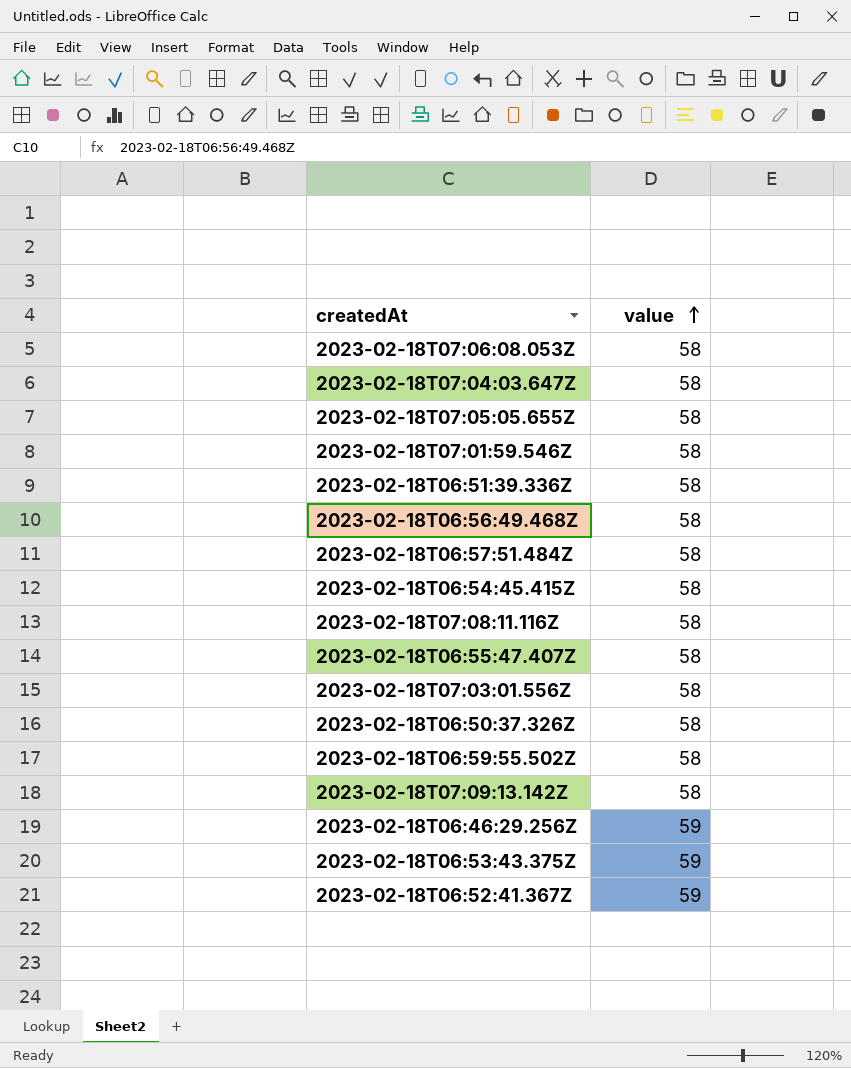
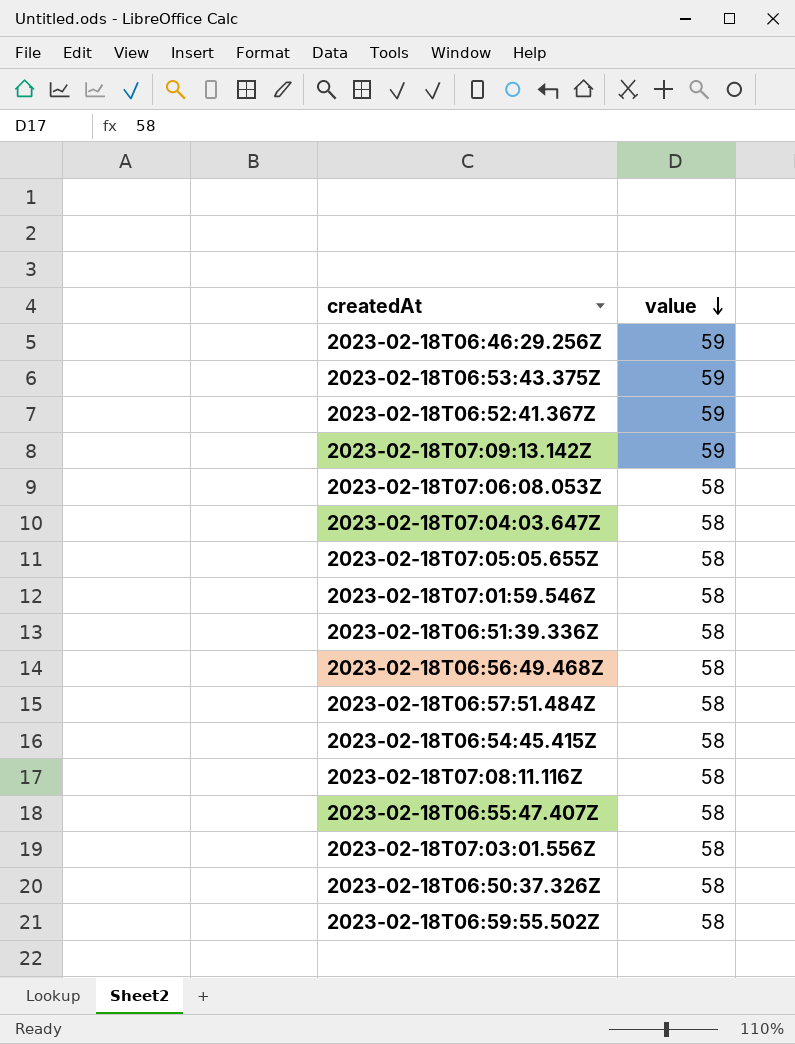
row order: value ascending -> value descending
2023-02-18T07:09:13.142Z | value: 58 -> 59

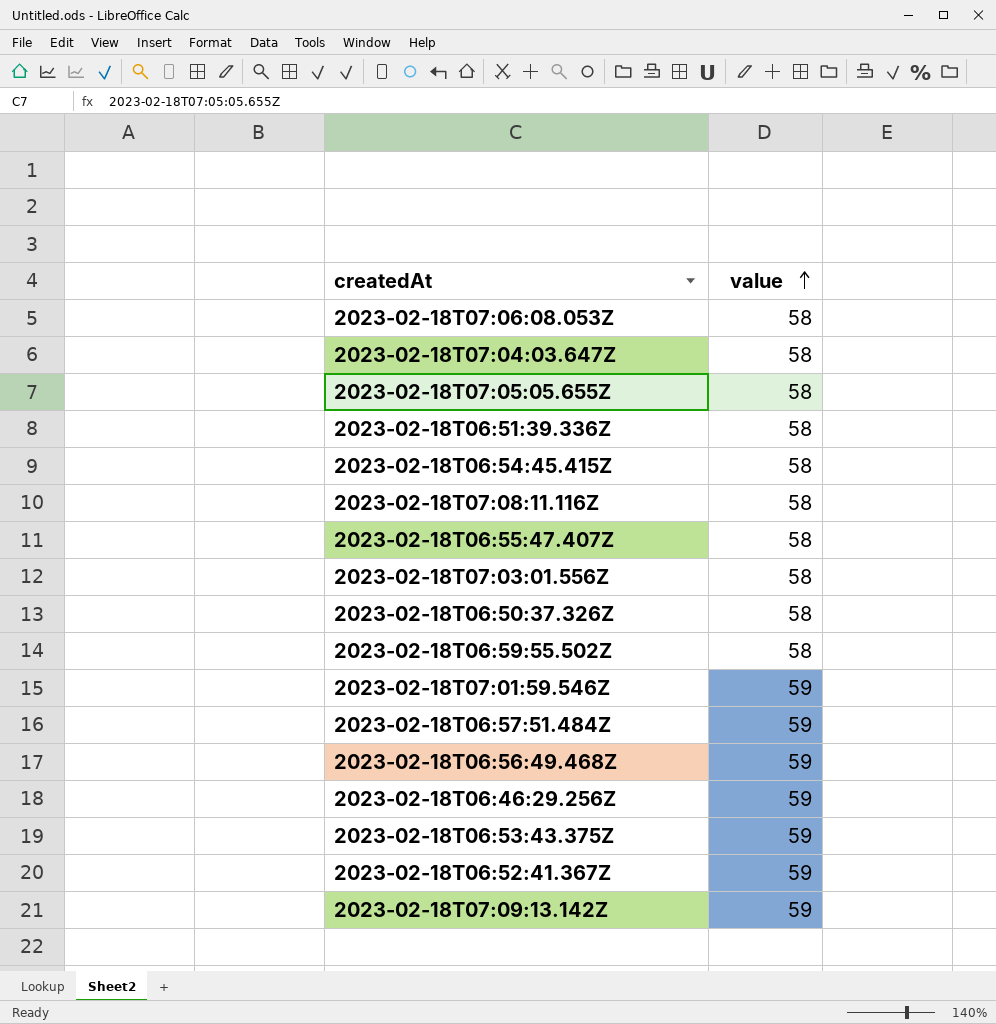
row order: value descending -> value ascending
2023-02-18T07:01:59.546Z | value: 58 -> 59
2023-02-18T06:57:51.484Z | value: 58 -> 59
2023-02-18T06:56:49.468Z | value: 58 -> 59

